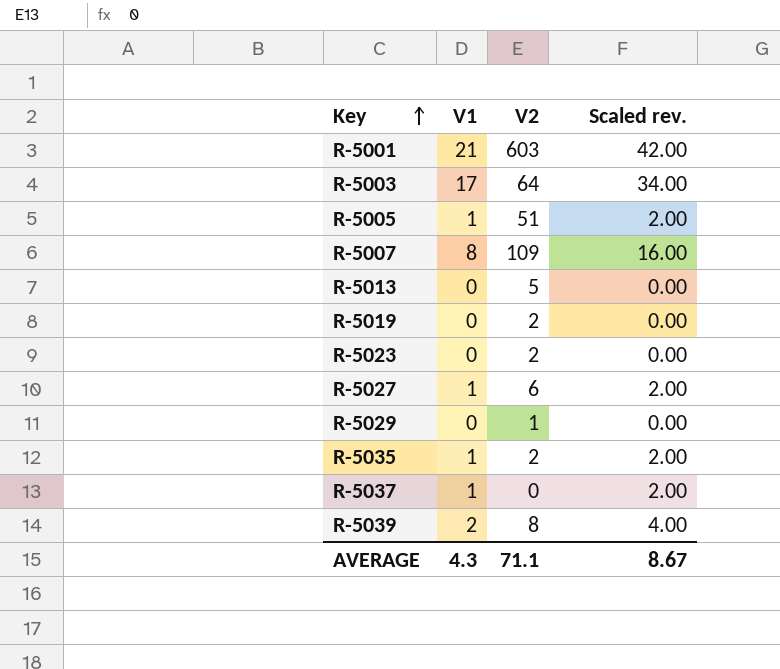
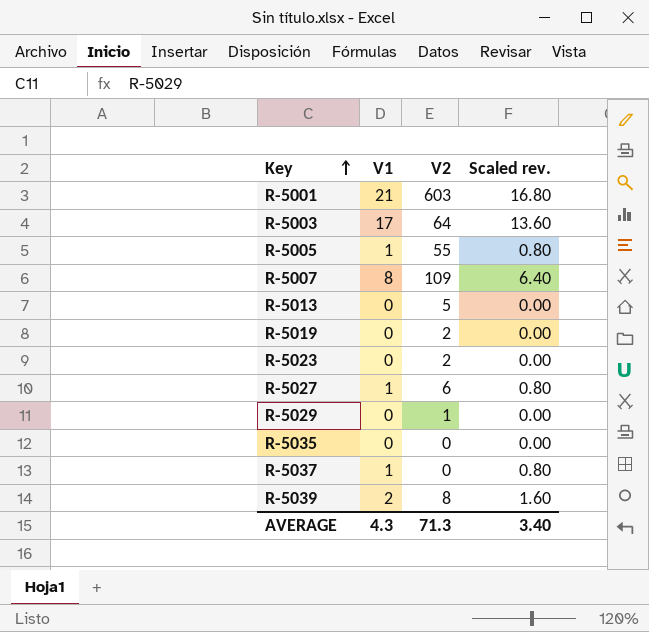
column Scaled rev. | formula: [V1] * 2 -> [V1] * 0.8
R-5005 | V2: 51 -> 55
R-5035 | V1: 1 -> 0
R-5035 | V2: 2 -> 0
AVERAGE | V2: 71.1 -> 71.3
AVERAGE | Scaled rev.: 8.67 -> 3.40

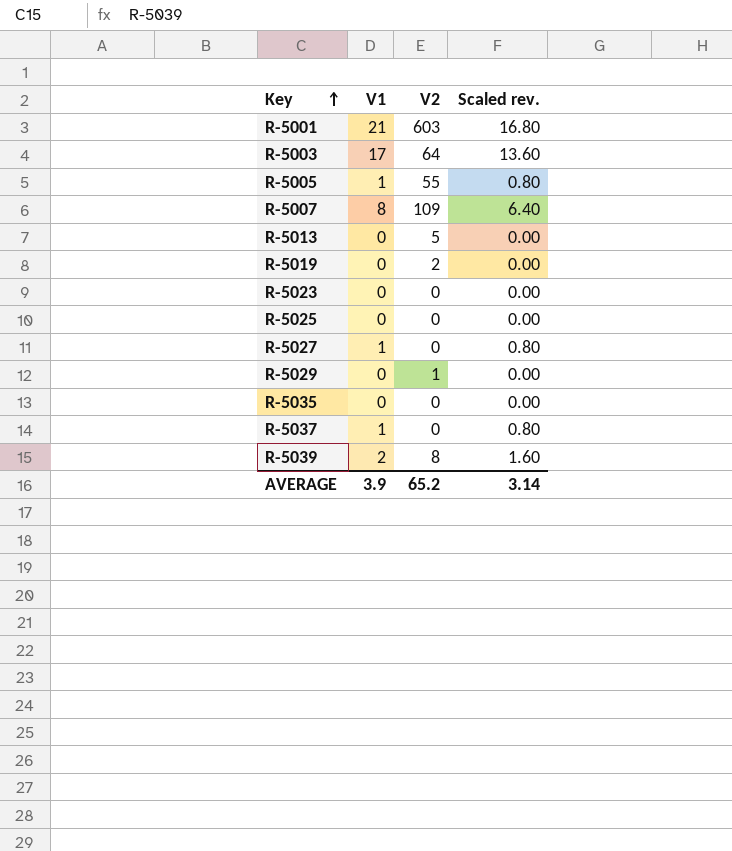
R-5023 | V2: 2 -> 0
row R-5025: none -> 0 | 0 | 0.00
R-5027 | V2: 6 -> 0
AVERAGE | V1: 4.3 -> 3.9
AVERAGE | V2: 71.3 -> 65.2
AVERAGE | Scaled rev.: 3.40 -> 3.14

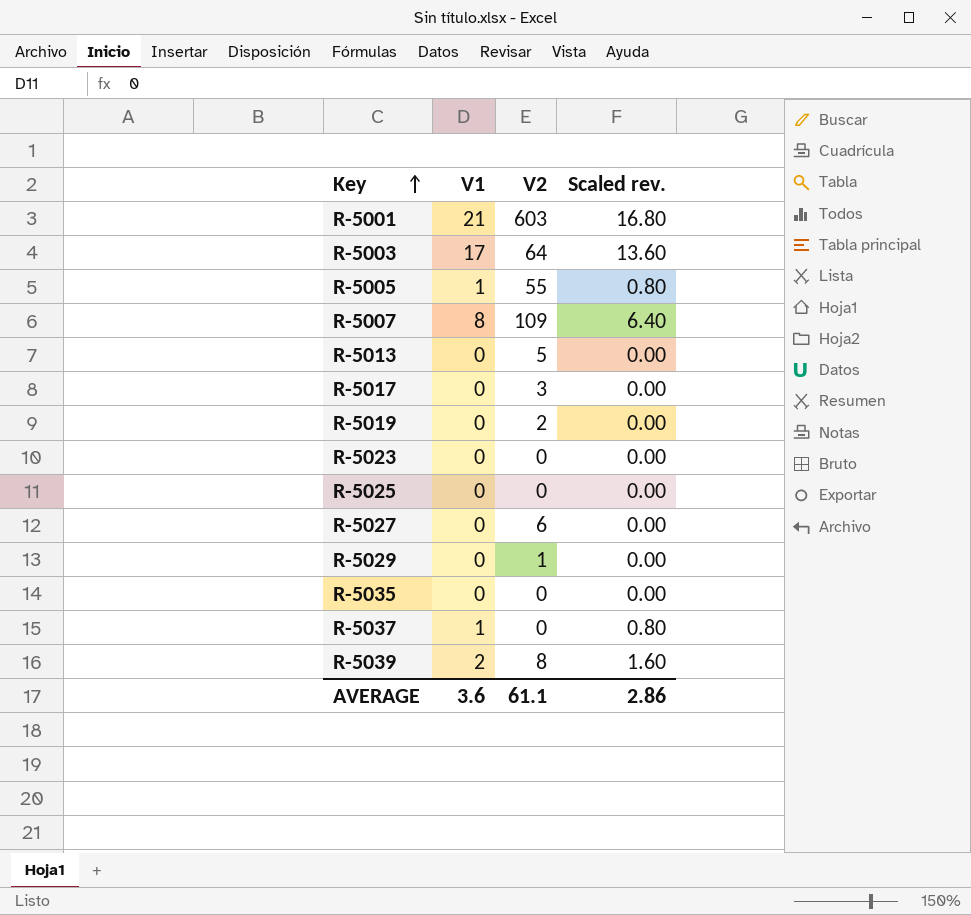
row R-5017: none -> 0 | 3 | 0.00
R-5027 | V1: 1 -> 0
R-5027 | V2: 0 -> 6
R-5027 | Scaled rev.: 0.80 -> 0.00
AVERAGE | V1: 3.9 -> 3.6
AVERAGE | V2: 65.2 -> 61.1
AVERAGE | Scaled rev.: 3.14 -> 2.86

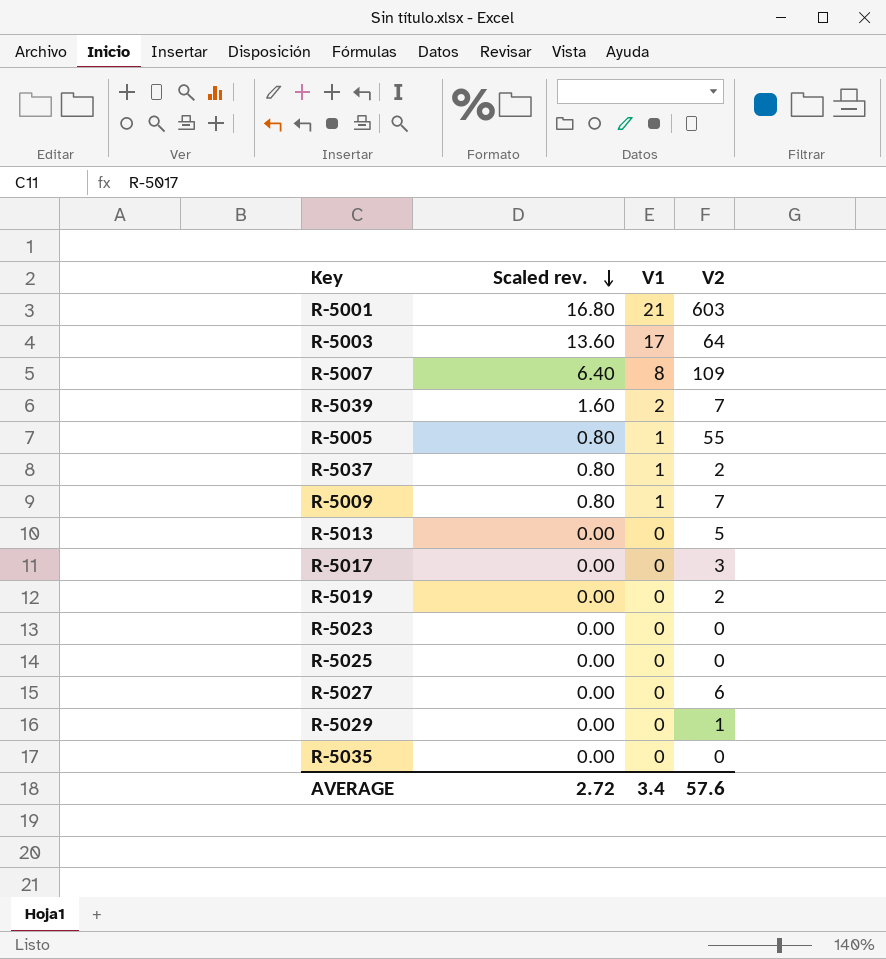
row order: Key ascending -> Scaled rev. descending
column Scaled rev. | position: 4 -> 2
R-5039 | V2: 8 -> 7
R-5037 | V2: 0 -> 2
row R-5009: none -> 0.80 | 1 | 7
AVERAGE | Scaled rev.: 2.86 -> 2.72
AVERAGE | V1: 3.6 -> 3.4
AVERAGE | V2: 61.1 -> 57.6

